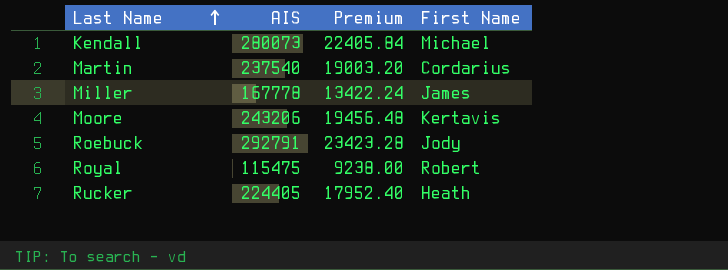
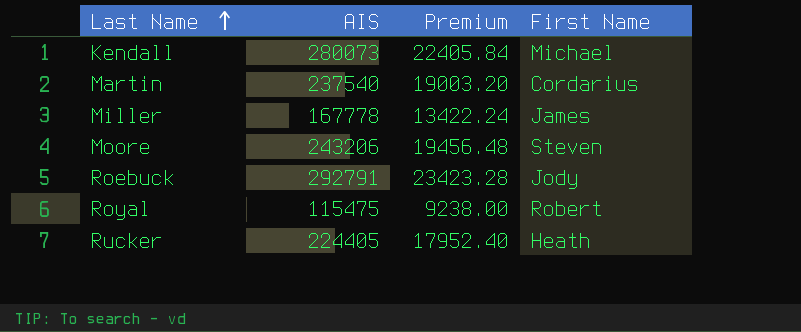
Moore | First Name: Kertavis -> Steven

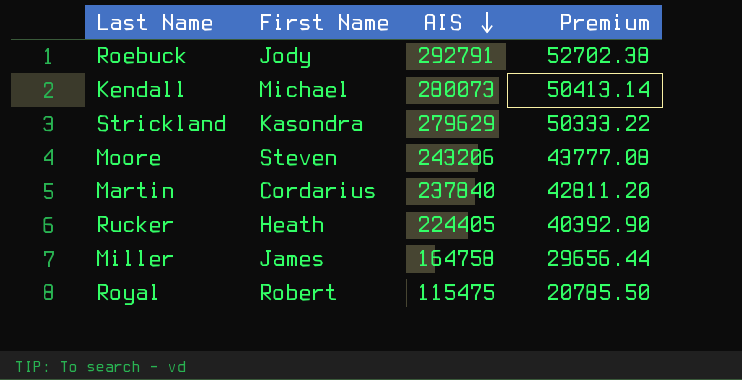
row order: Last Name ascending -> AIS descending
column First Name | position: 4 -> 2
column Premium | formula: [AIS] * 0.08 -> [AIS] * 0.18
row Strickland: none -> Kasondra | 279629 | 50333.22
Martin | AIS: 237540 -> 237840
Miller | AIS: 167778 -> 164758

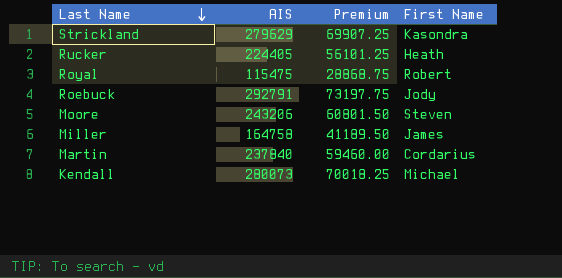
row order: AIS descending -> Last Name descending
column Premium | formula: [AIS] * 0.18 -> [AIS] * 0.25
column First Name | position: 2 -> 4

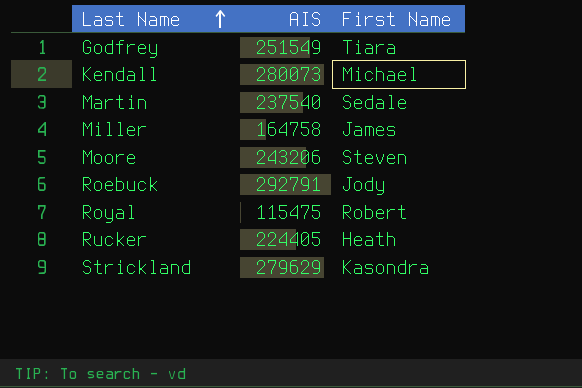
row order: Last Name descending -> Last Name ascending
column Premium | formula: [AIS] * 0.25 -> none
row Godfrey: none -> 251549 | Tiara
Martin | AIS: 237840 -> 237540
Martin | First Name: Cordarius -> Sedale

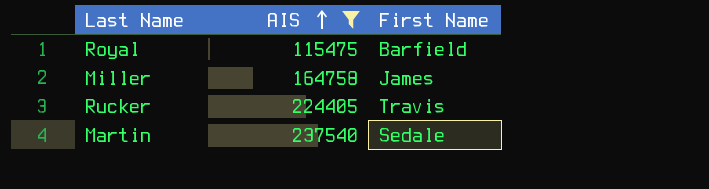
filter: none -> AIS <= 237540
row order: Last Name ascending -> AIS ascending
Royal | First Name: Robert -> Barfield
Rucker | First Name: Heath -> Travis

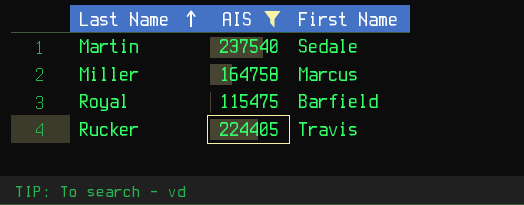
row order: AIS ascending -> Last Name ascending
Miller | First Name: James -> Marcus

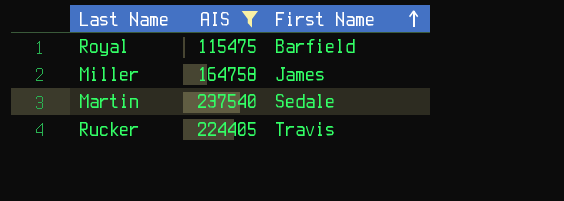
row order: Last Name ascending -> First Name ascending
Miller | First Name: Marcus -> James

